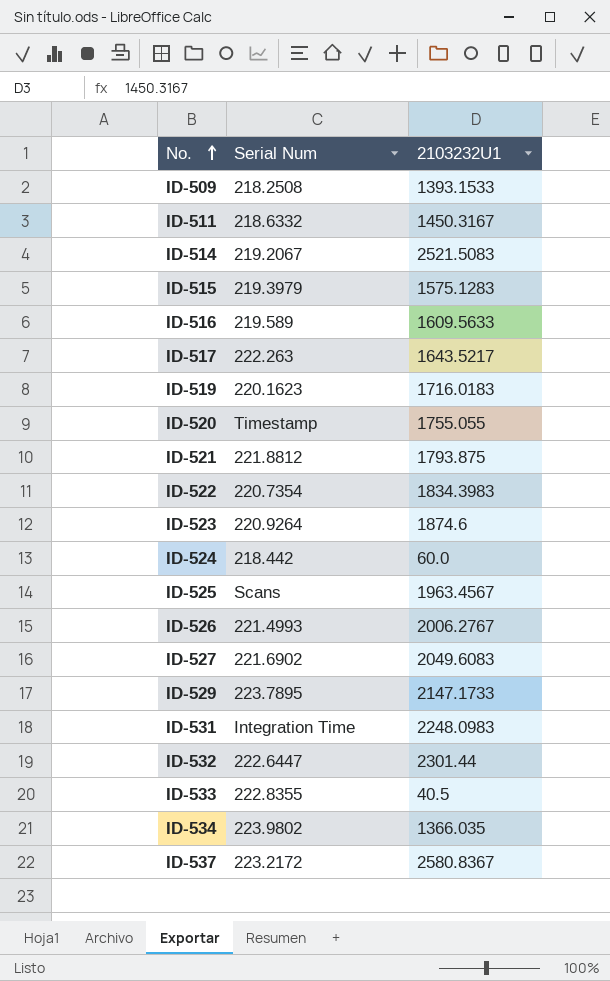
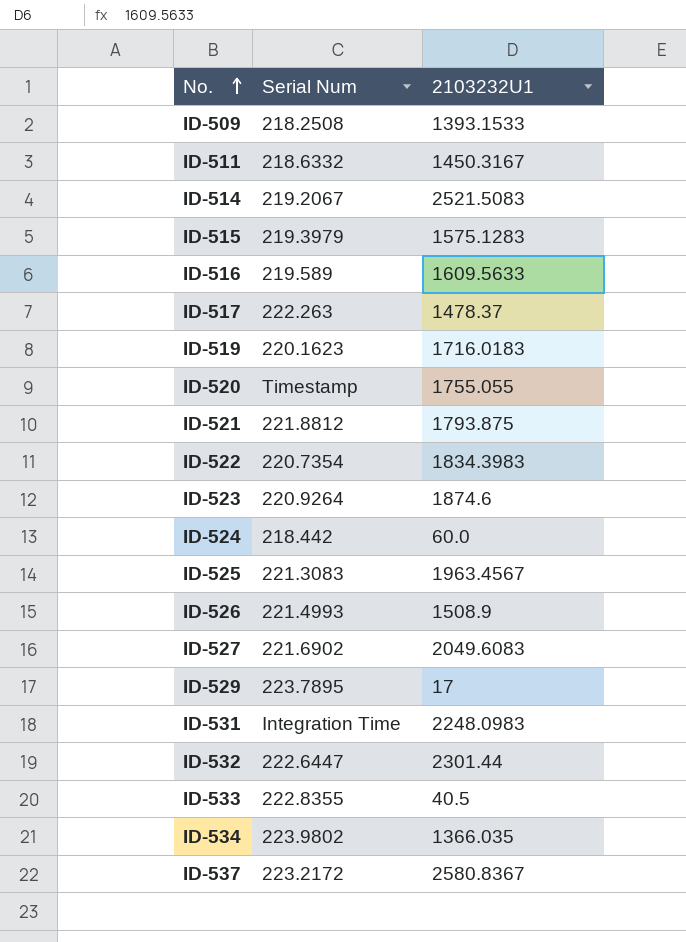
ID-517 | 2103232U1: 1643.5217 -> 1478.37
ID-525 | Serial Num: Scans -> 221.3083
ID-526 | 2103232U1: 2006.2767 -> 1508.9
ID-529 | 2103232U1: 2147.1733 -> 17

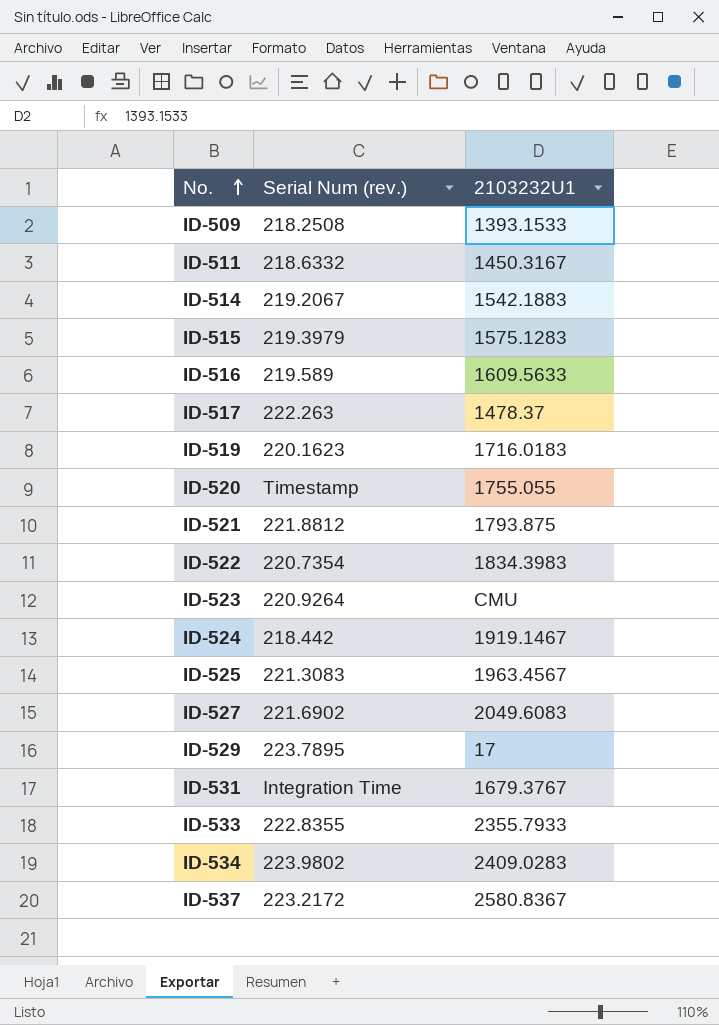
column name: Serial Num -> Serial Num (rev.)
row ID-526: 221.4993 | 1508.9 -> none
row ID-532: 222.6447 | 2301.44 -> none
ID-514 | 2103232U1: 2521.5083 -> 1542.1883
ID-523 | 2103232U1: 1874.6 -> CMU
ID-524 | 2103232U1: 60.0 -> 1919.1467
ID-531 | 2103232U1: 2248.0983 -> 1679.3767
ID-533 | 2103232U1: 40.5 -> 2355.7933
ID-534 | 2103232U1: 1366.035 -> 2409.0283

